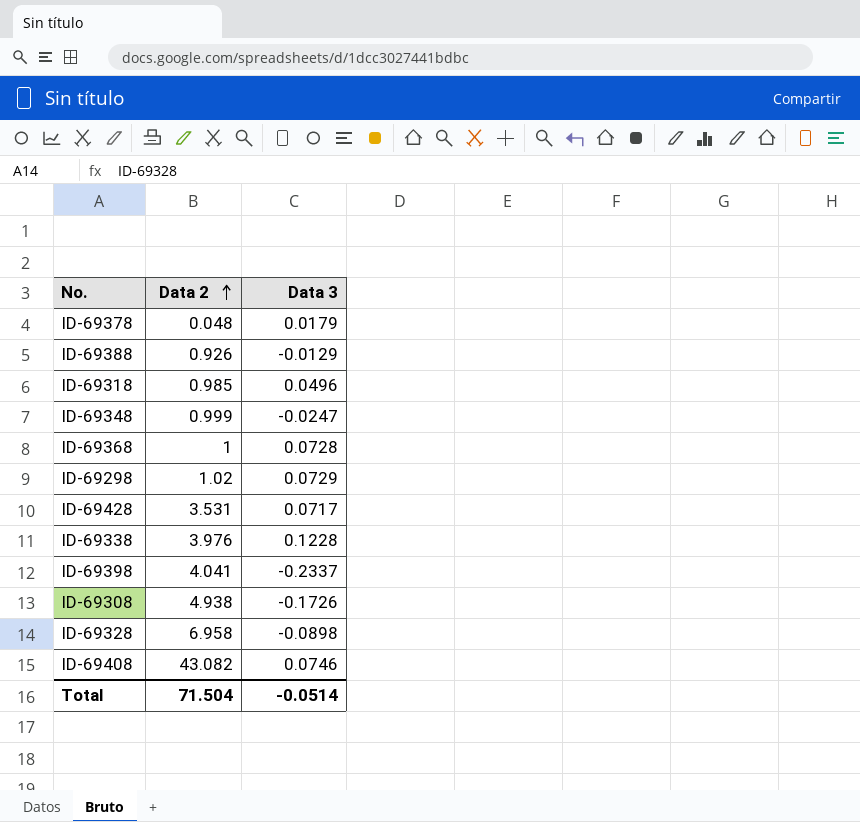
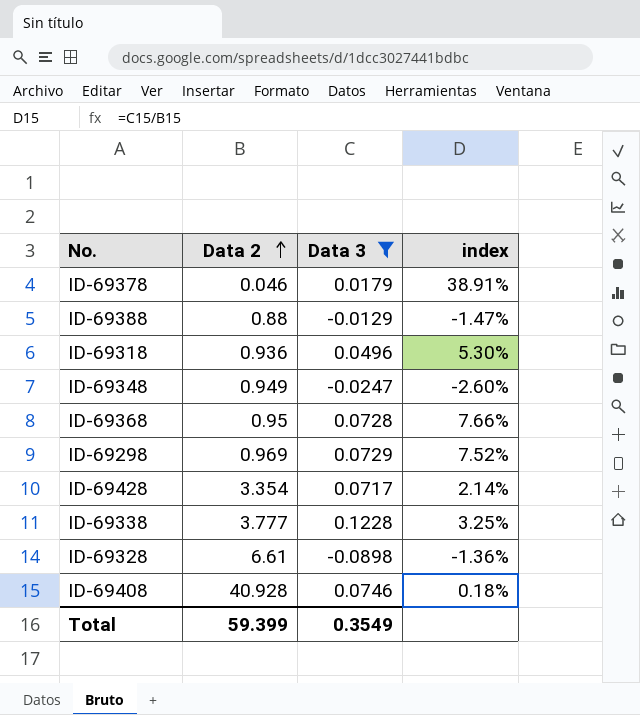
filter: none -> Data 3 >= -0.0898
column index | formula: none -> [Data 3] / [Data 2]
ID-69378 | Data 2: 0.048 -> 0.046
ID-69388 | Data 2: 0.926 -> 0.88
ID-69318 | Data 2: 0.985 -> 0.936
ID-69348 | Data 2: 0.999 -> 0.949
ID-69368 | Data 2: 1 -> 0.95
ID-69298 | Data 2: 1.02 -> 0.969
ID-69428 | Data 2: 3.531 -> 3.354
ID-69338 | Data 2: 3.976 -> 3.777
ID-69328 | Data 2: 6.958 -> 6.61
ID-69408 | Data 2: 43.082 -> 40.928
Total | Data 2: 71.504 -> 59.399
Total | Data 3: -0.0514 -> 0.3549

